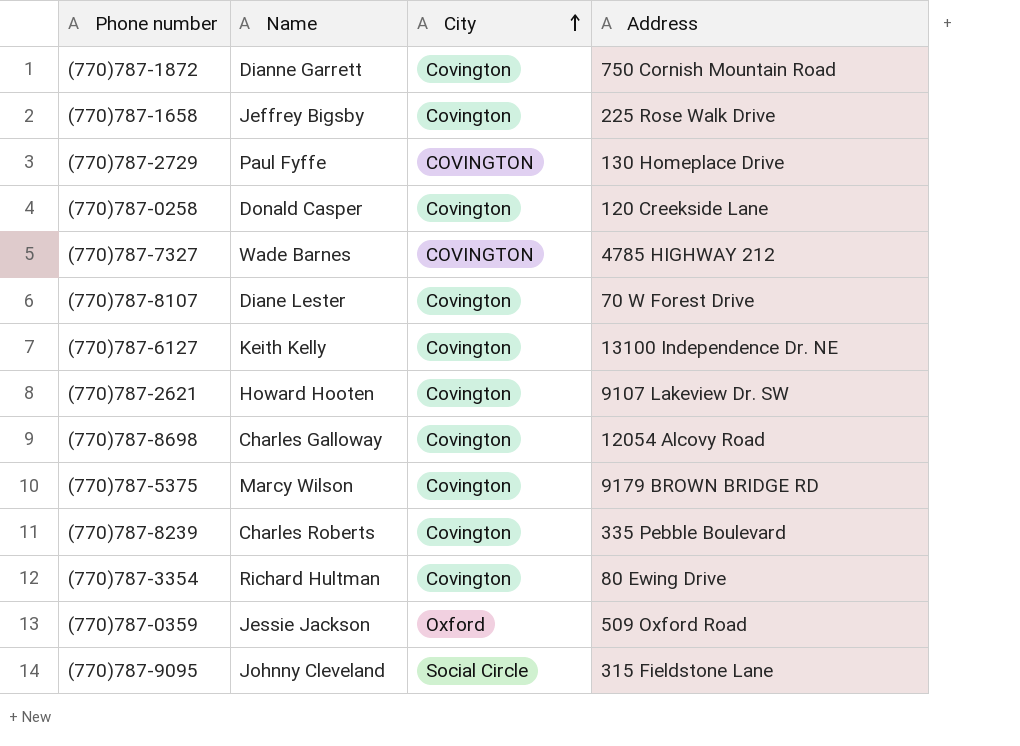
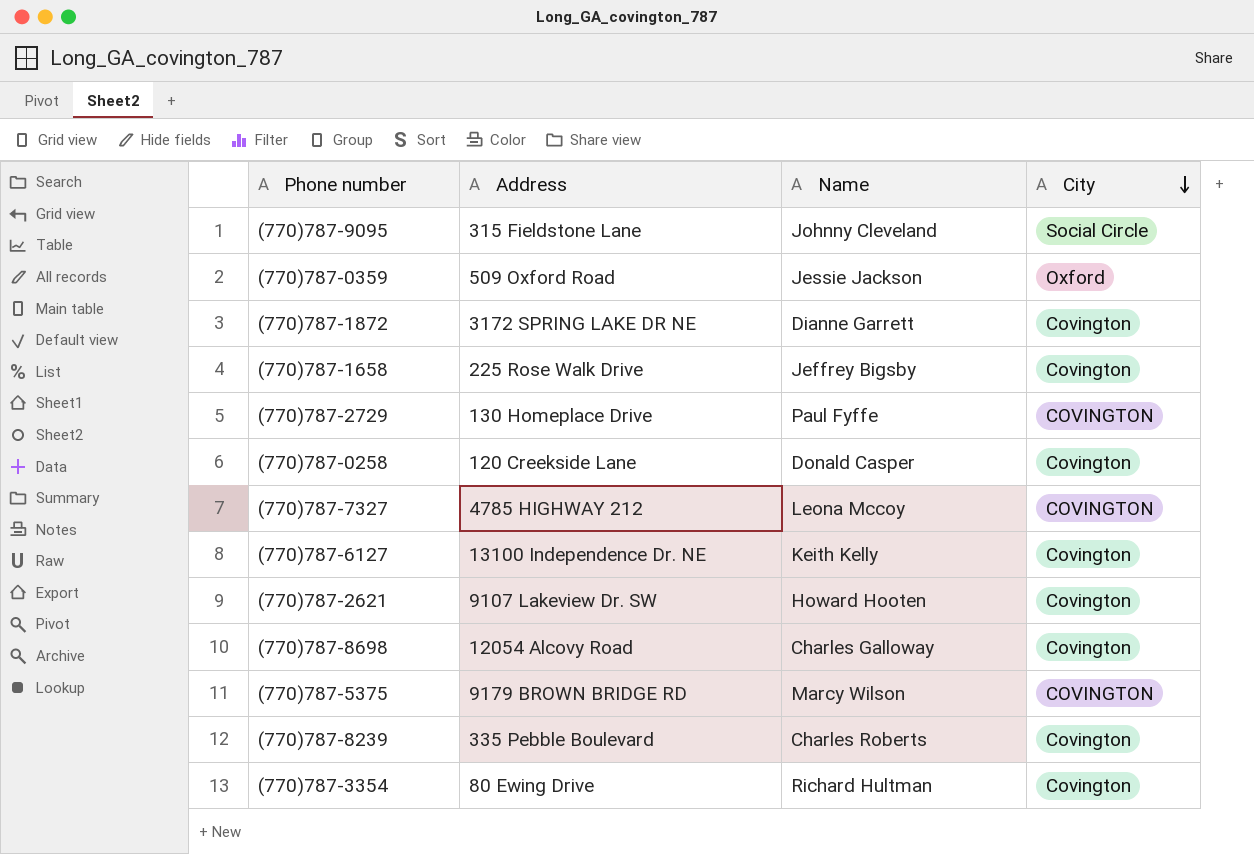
row order: City ascending -> City descending
column Address | position: 4 -> 2
row (770)787-8107: Diane Lester | Covington | 70 W Forest Drive -> none
(770)787-1872 | Address: 750 Cornish Mountain Road -> 3172 SPRING LAKE DR NE
(770)787-7327 | Name: Wade Barnes -> Leona Mccoy
(770)787-5375 | City: Covington -> COVINGTON

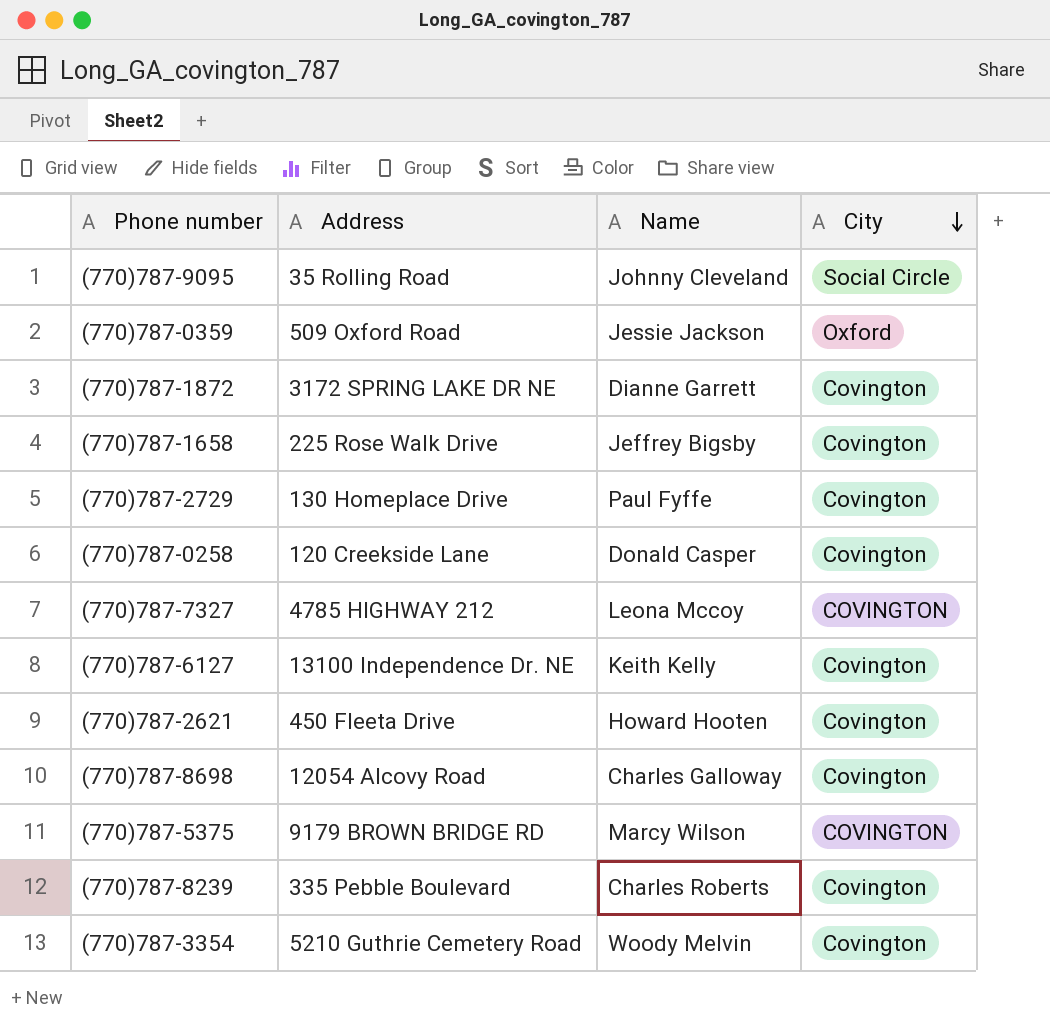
(770)787-9095 | Address: 315 Fieldstone Lane -> 35 Rolling Road
(770)787-2729 | City: COVINGTON -> Covington
(770)787-2621 | Address: 9107 Lakeview Dr. SW -> 450 Fleeta Drive
(770)787-3354 | Address: 80 Ewing Drive -> 5210 Guthrie Cemetery Road
(770)787-3354 | Name: Richard Hultman -> Woody Melvin

